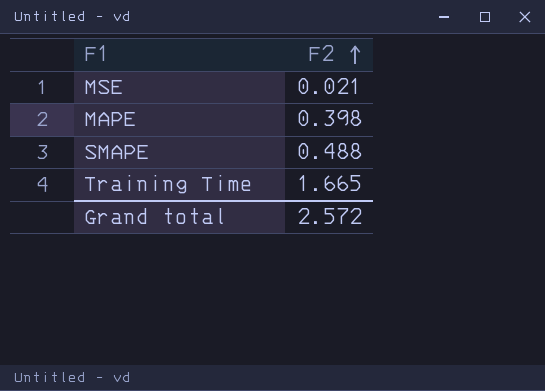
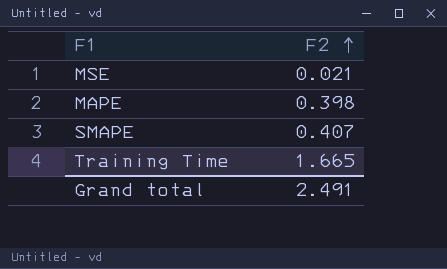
SMAPE | F2: 0.488 -> 0.407
Grand total | F2: 2.572 -> 2.491

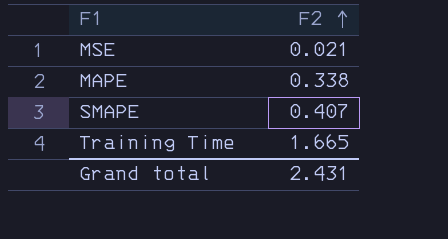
MAPE | F2: 0.398 -> 0.338
Grand total | F2: 2.491 -> 2.431

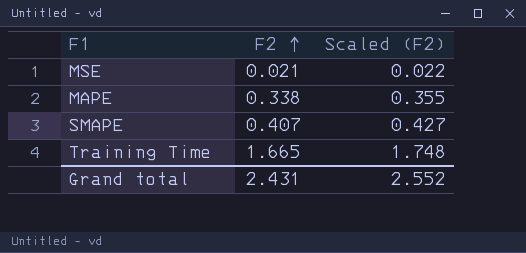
column Scaled (F2) | formula: none -> [F2] * 1.05

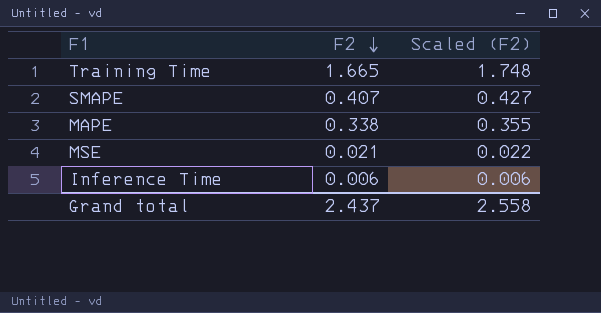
row order: F2 ascending -> F2 descending
row Inference Time: none -> 0.006 | 0.006
Grand total | F2: 2.431 -> 2.437
Grand total | Scaled (F2): 2.552 -> 2.558

